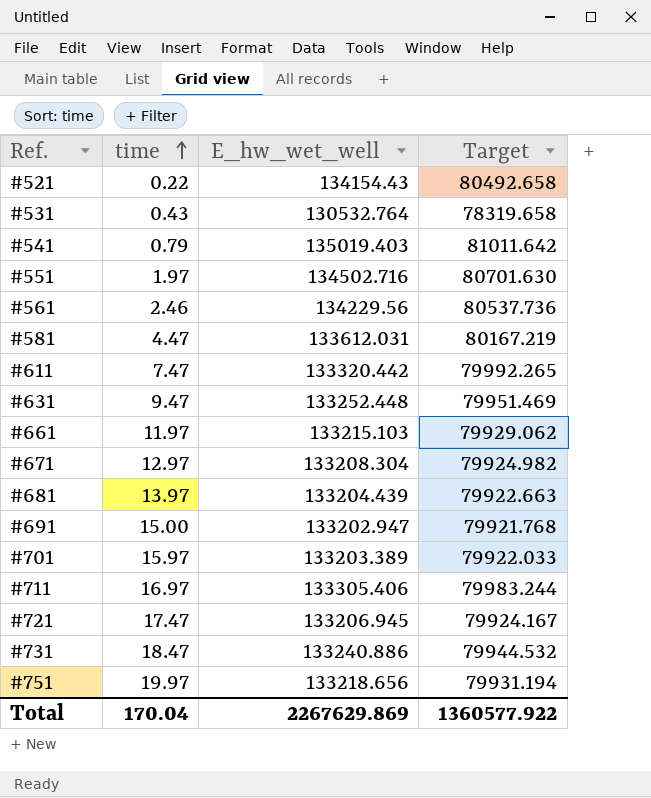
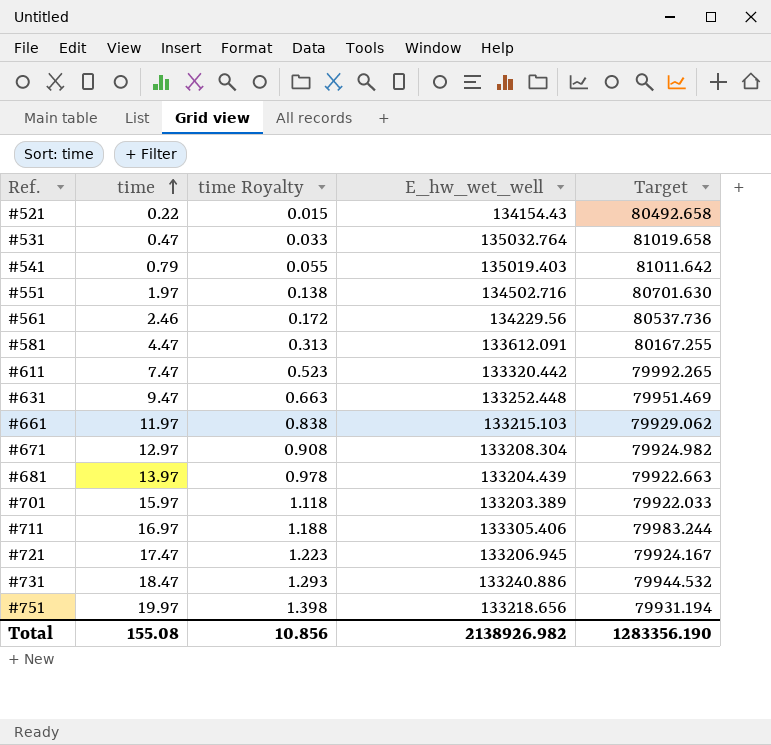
column time Royalty | formula: none -> [time] * 0.07
row #691: 15.00 | 133202.947 | 79921.768 -> none
#531 | time: 0.43 -> 0.47
#531 | E_hw_wet_well: 130532.764 -> 135032.764
#531 | Target: 78319.658 -> 81019.658
#581 | E_hw_wet_well: 133612.031 -> 133612.091
#581 | Target: 80167.219 -> 80167.255
Total | time: 170.04 -> 155.08
Total | E_hw_wet_well: 2267629.869 -> 2138926.982
Total | Target: 1360577.922 -> 1283356.190

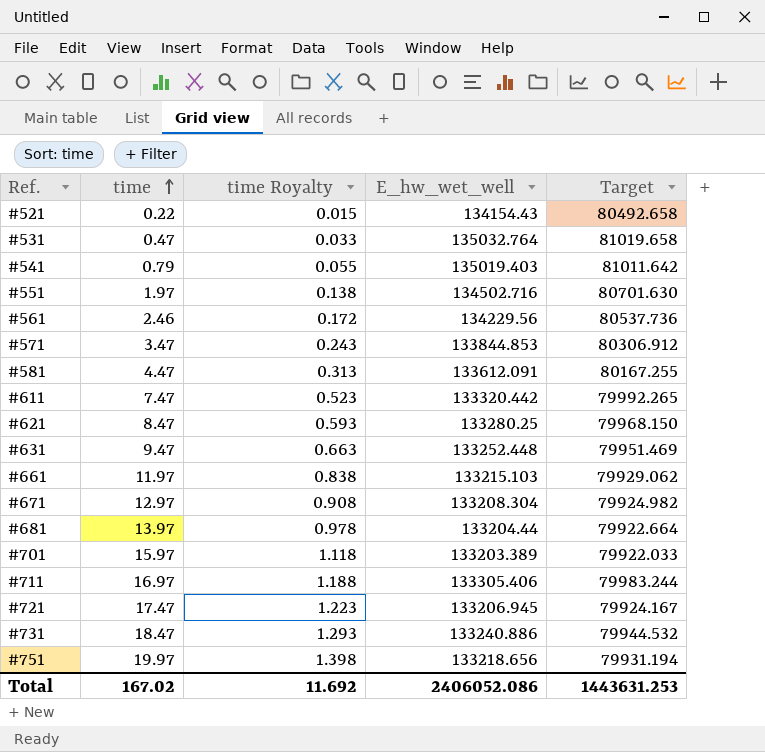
row #571: none -> 3.47 | 0.243 | 133844.853 | 80306.912
row #621: none -> 8.47 | 0.593 | 133280.25 | 79968.150
#681 | E_hw_wet_well: 133204.439 -> 133204.44
#681 | Target: 79922.663 -> 79922.664
Total | time: 155.08 -> 167.02
Total | time Royalty: 10.856 -> 11.692
Total | E_hw_wet_well: 2138926.982 -> 2406052.086
Total | Target: 1283356.190 -> 1443631.253

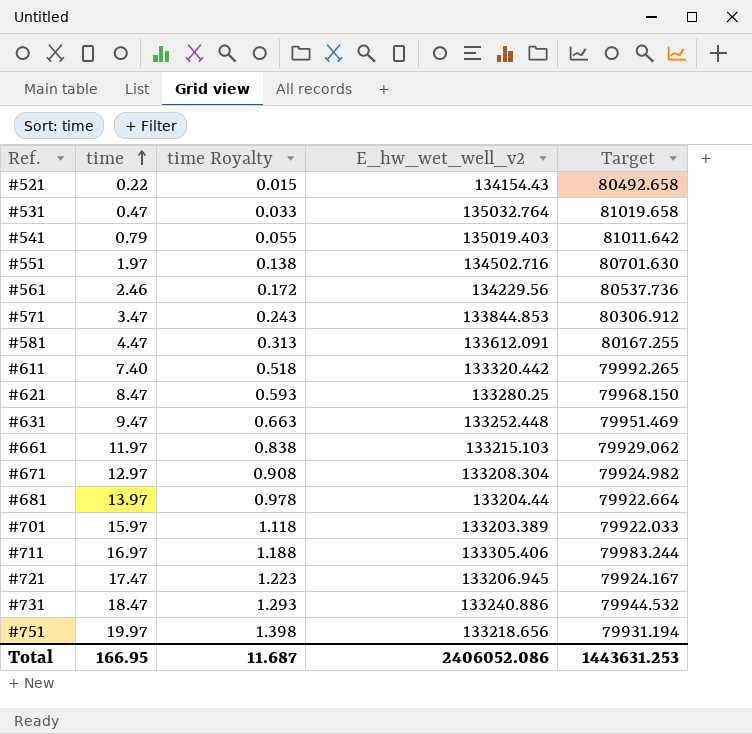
column name: E_hw_wet_well -> E_hw_wet_well_v2
#611 | time: 7.47 -> 7.40
#611 | time Royalty: 0.523 -> 0.518
Total | time: 167.02 -> 166.95
Total | time Royalty: 11.692 -> 11.687

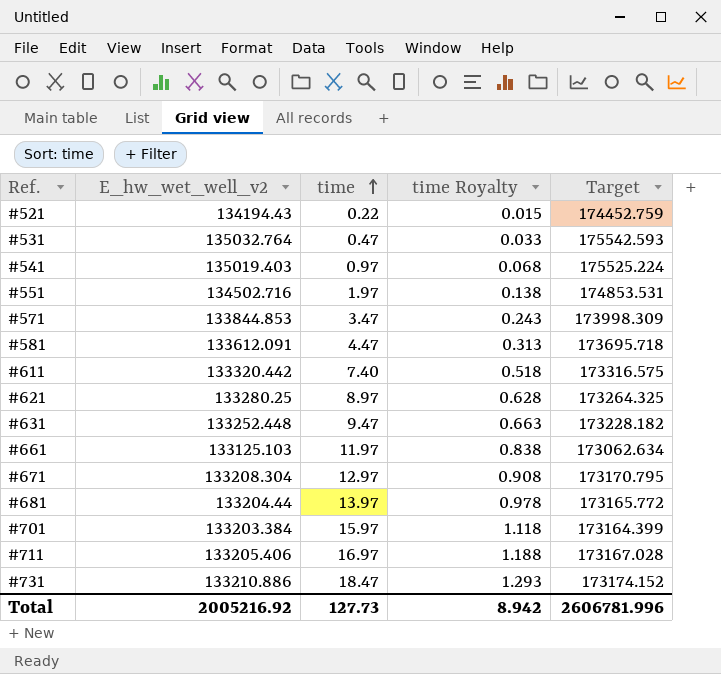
column E_hw_wet_well_v2 | position: 4 -> 2
column Target | formula: [E_hw_wet_well_v2] * 0.6 -> [E_hw_wet_well_v2] * 1.3
row #561: 2.46 | 0.172 | 134229.56 | 80537.736 -> none
row #721: 17.47 | 1.223 | 133206.945 | 79924.167 -> none
row #751: 19.97 | 1.398 | 133218.656 | 79931.194 -> none
#521 | E_hw_wet_well_v2: 134154.43 -> 134194.43
#541 | time: 0.79 -> 0.97
#541 | time Royalty: 0.055 -> 0.068
#621 | time: 8.47 -> 8.97
#621 | time Royalty: 0.593 -> 0.628
#661 | E_hw_wet_well_v2: 133215.103 -> 133125.103
#701 | E_hw_wet_well_v2: 133203.389 -> 133203.384
#711 | E_hw_wet_well_v2: 133305.406 -> 133205.406
#731 | E_hw_wet_well_v2: 133240.886 -> 133210.886
Total | E_hw_wet_well_v2: 2406052.086 -> 2005216.92
Total | time: 166.95 -> 127.73
Total | time Royalty: 11.687 -> 8.942
Total | Target: 1443631.253 -> 2606781.996

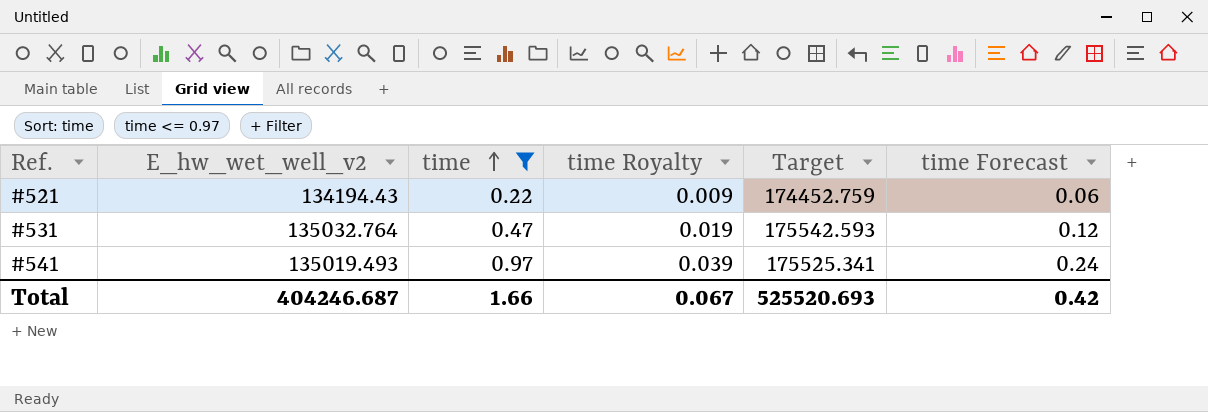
filter: none -> time <= 0.97
column time Royalty | formula: [time] * 0.07 -> [time] * 0.04
column time Forecast | formula: none -> [time] * 0.25
#541 | E_hw_wet_well_v2: 135019.403 -> 135019.493
#541 | Target: 175525.224 -> 175525.341
Total | E_hw_wet_well_v2: 2005216.92 -> 404246.687
Total | time: 127.73 -> 1.66
Total | time Royalty: 8.942 -> 0.067
Total | Target: 2606781.996 -> 525520.693

